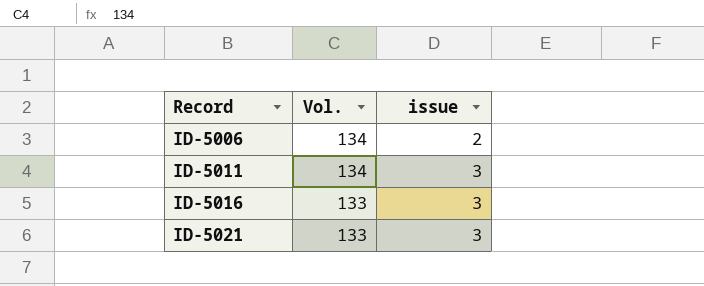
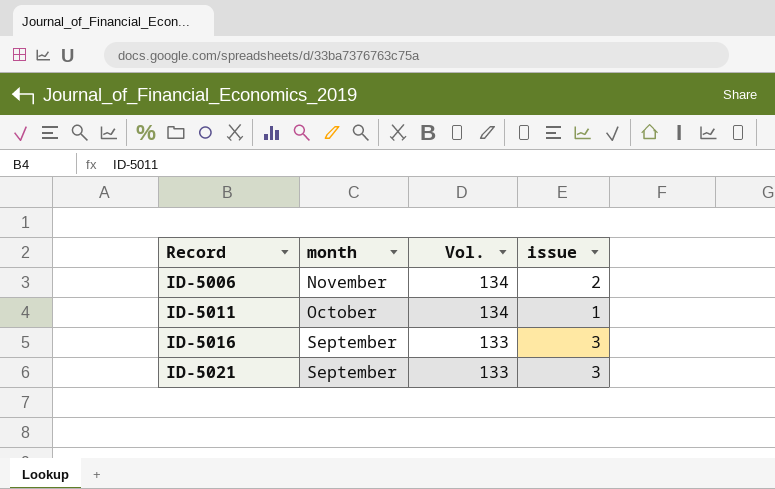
column month | position: none -> 2
ID-5011 | issue: 3 -> 1

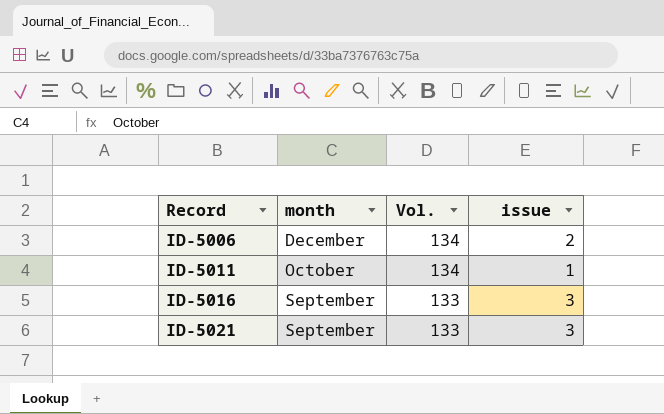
ID-5006 | month: November -> December

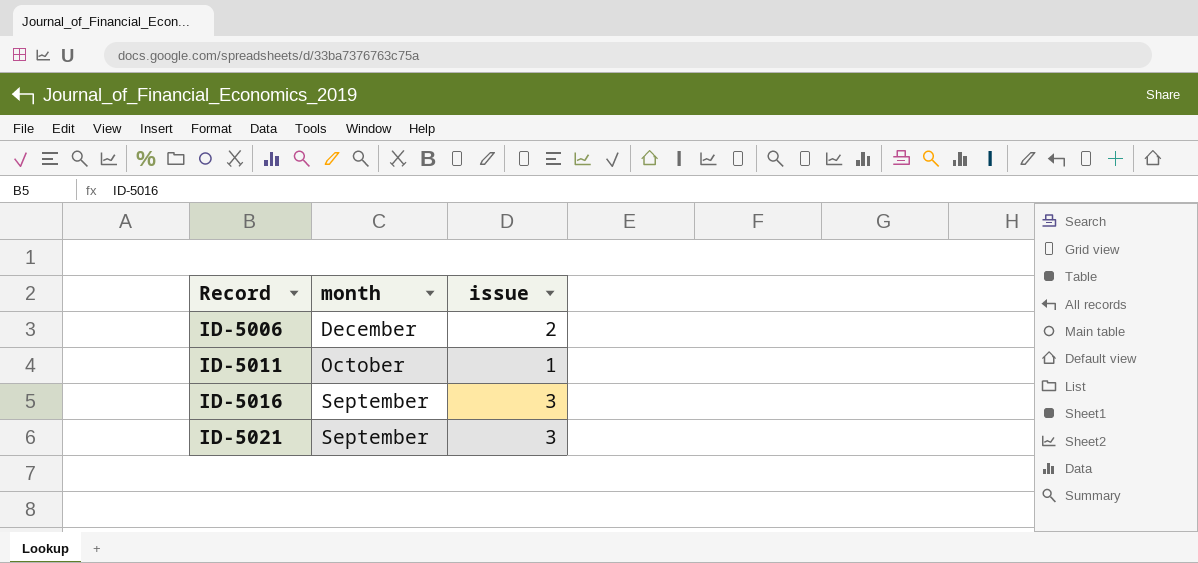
column Vol. | position: 3 -> none

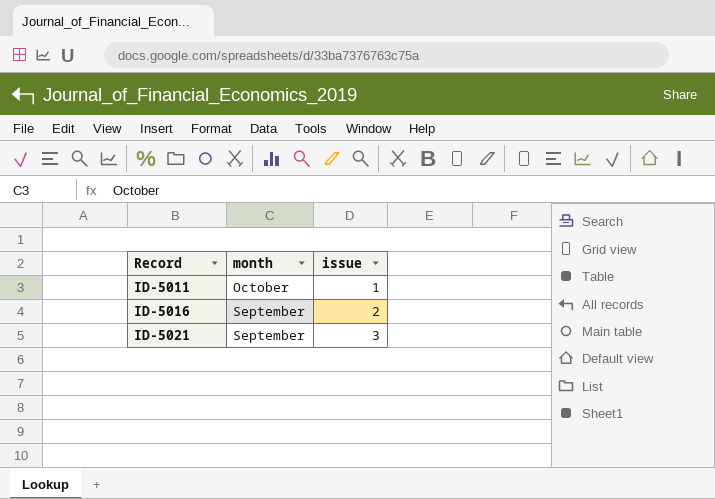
row ID-5006: December | 2 -> none
ID-5016 | issue: 3 -> 2

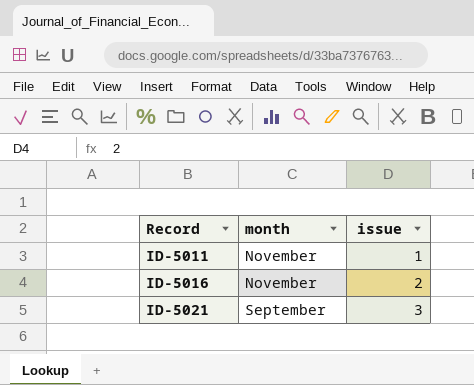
ID-5011 | month: October -> November
ID-5016 | month: September -> November

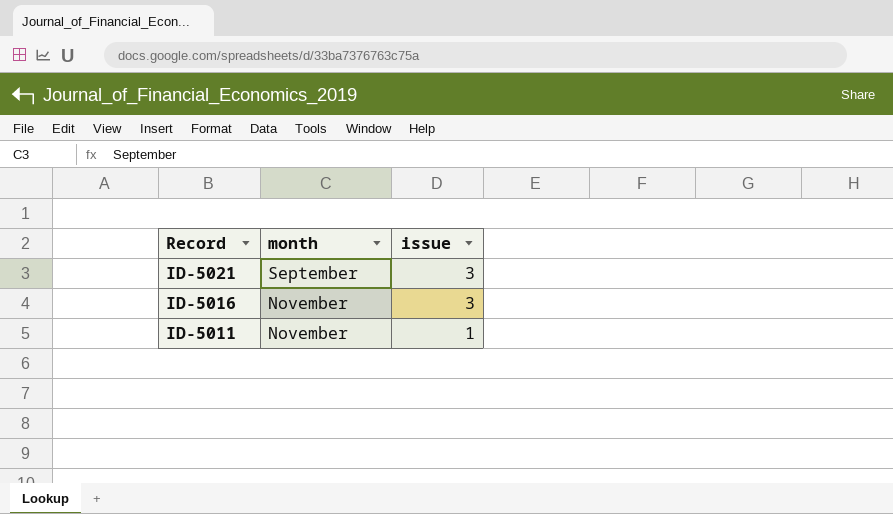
row order: Record ascending -> Record descending
ID-5016 | issue: 2 -> 3

